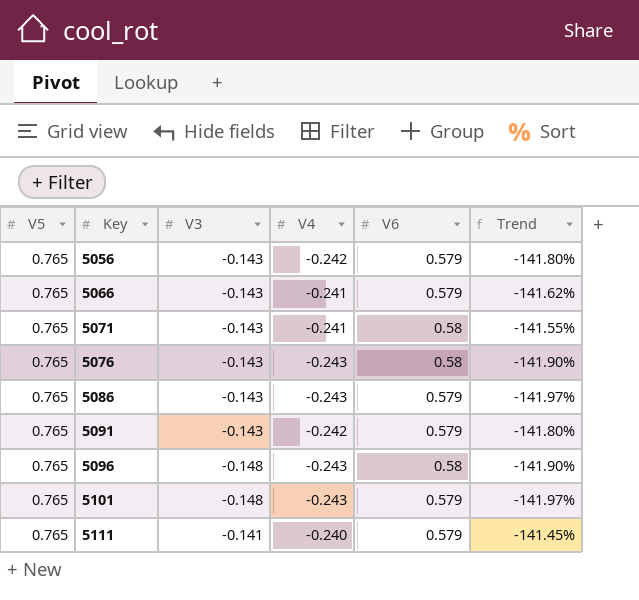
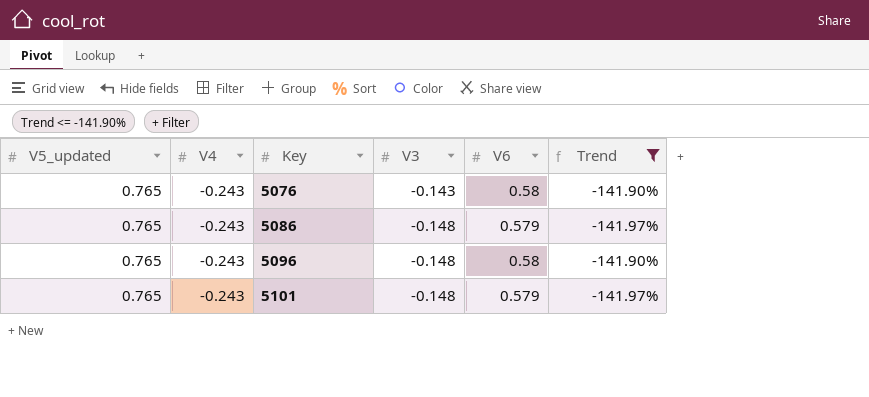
filter: none -> Trend <= -141.90%
column name: V5 -> V5_updated
column V4 | position: 4 -> 2
5086 | V3: -0.143 -> -0.148

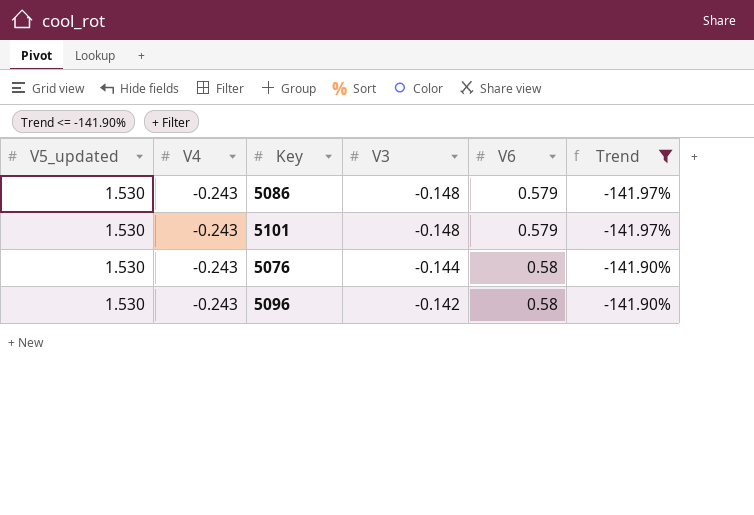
row order: Key ascending -> V3 ascending
5086 | V5_updated: 0.765 -> 1.530
5101 | V5_updated: 0.765 -> 1.530
5076 | V5_updated: 0.765 -> 1.530
5076 | V3: -0.143 -> -0.144
5096 | V5_updated: 0.765 -> 1.530
5096 | V3: -0.148 -> -0.142

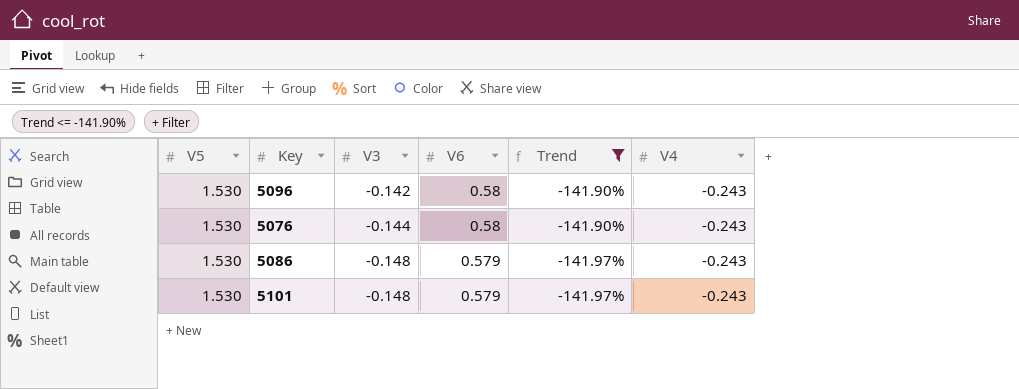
row order: V3 ascending -> V3 descending
column name: V5_updated -> V5
column V4 | position: 2 -> 6

